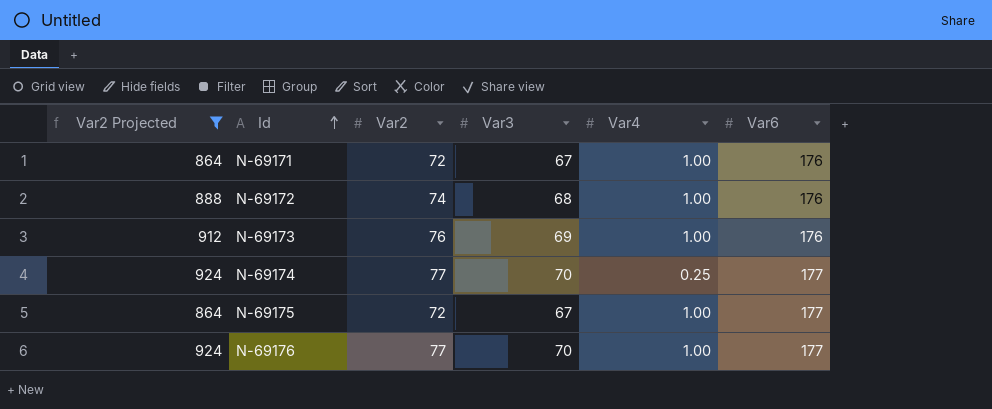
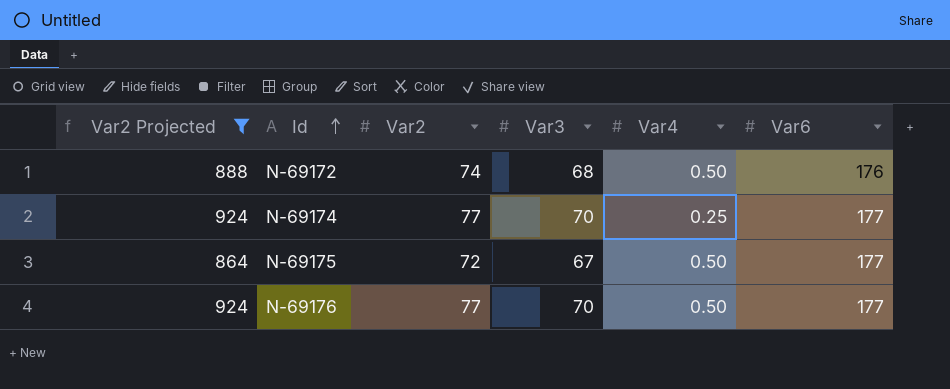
row N-69171: 864 | 72 | 67 | 1.00 | 176 -> none
row N-69173: 912 | 76 | 69 | 1.00 | 176 -> none
N-69172 | Var4: 1.00 -> 0.50
N-69175 | Var4: 1.00 -> 0.50
N-69176 | Var4: 1.00 -> 0.50

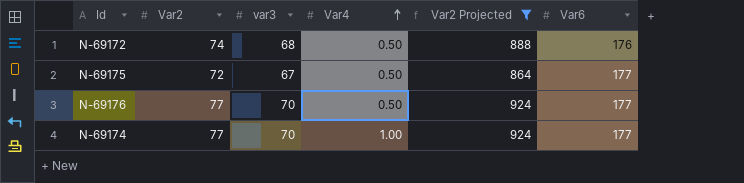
row order: Id ascending -> Var4 ascending
column name: Var3 -> var3
column Var2 Projected | position: 1 -> 5
N-69174 | Var4: 0.25 -> 1.00

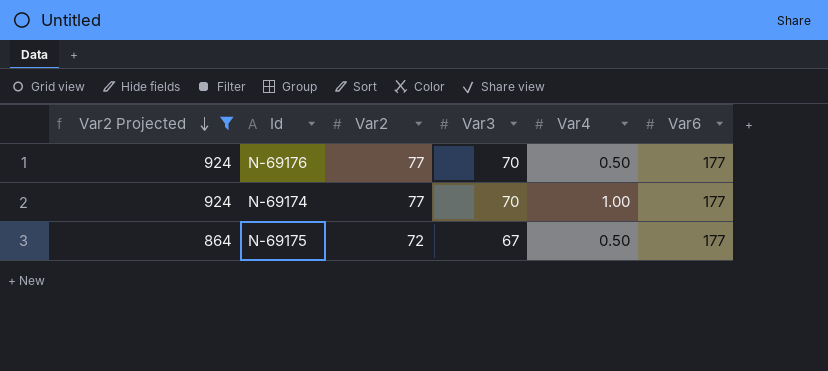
row order: Var4 ascending -> Var2 Projected descending
column Var2 Projected | position: 5 -> 1
column name: var3 -> Var3
row N-69172: 74 | 68 | 0.50 | 888 | 176 -> none

